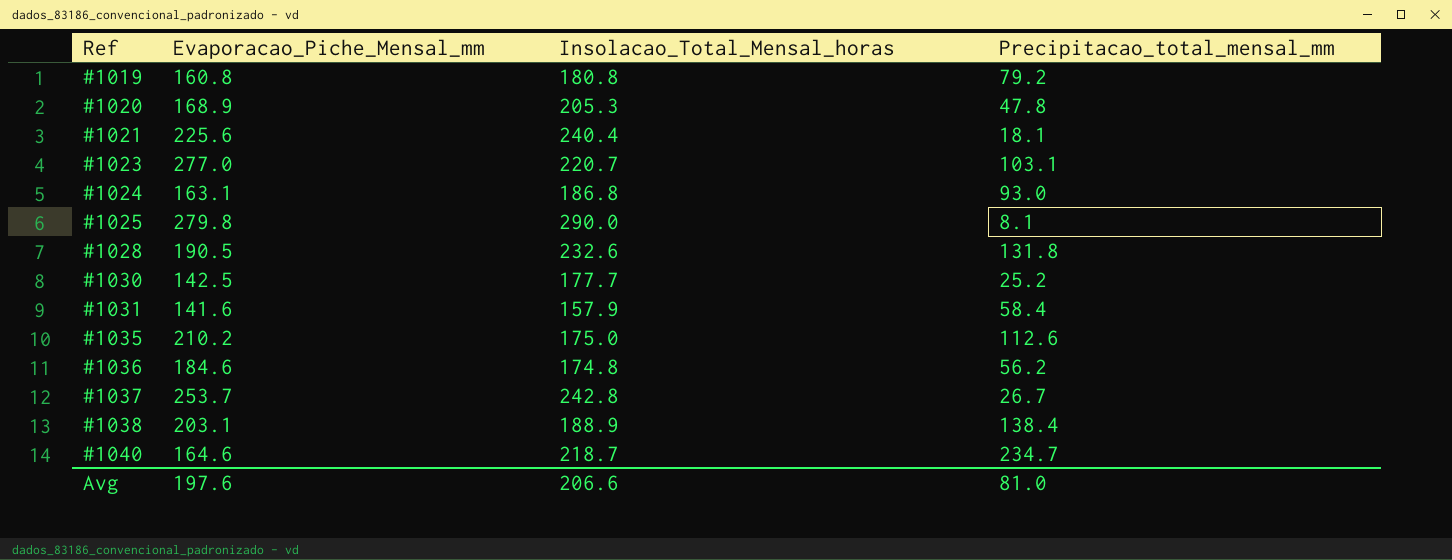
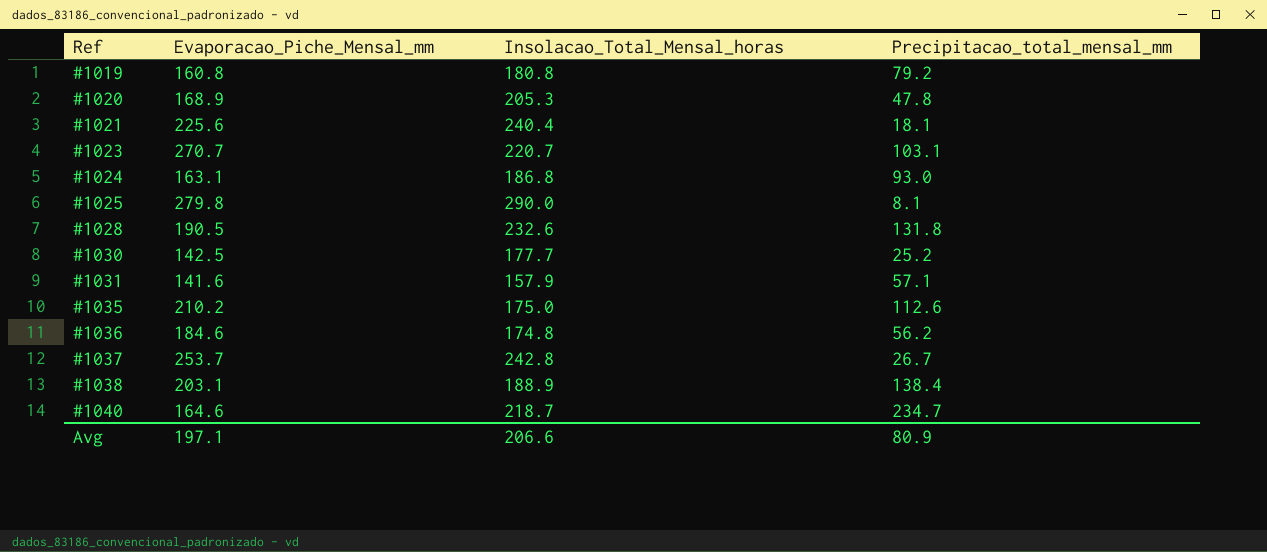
#1023 | Evaporacao_Piche_Mensal_mm: 277.0 -> 270.7
#1031 | Precipitacao_total_mensal_mm: 58.4 -> 57.1
Avg | Evaporacao_Piche_Mensal_mm: 197.6 -> 197.1
Avg | Precipitacao_total_mensal_mm: 81.0 -> 80.9

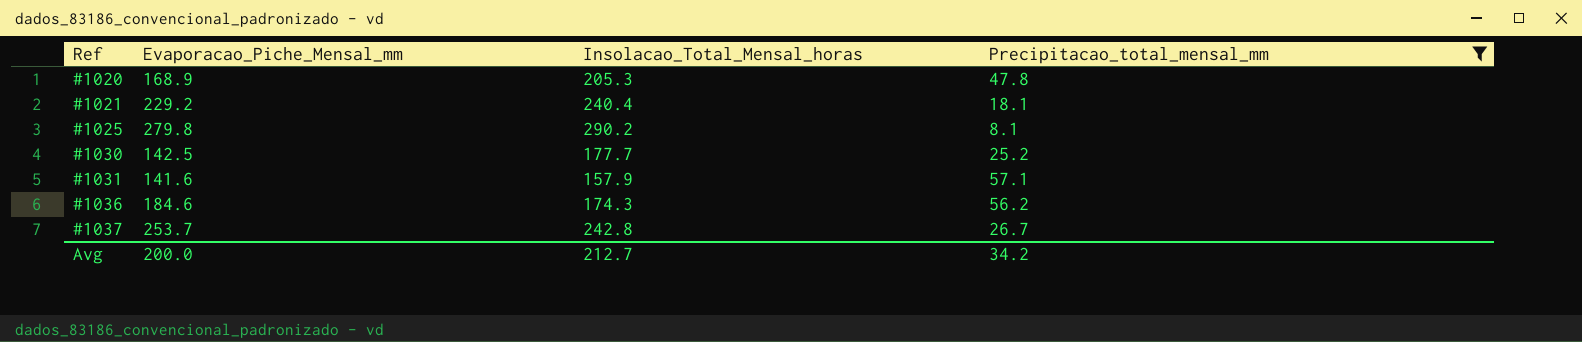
filter: none -> Precipitacao_total_mensal_mm <= 57.1
#1021 | Evaporacao_Piche_Mensal_mm: 225.6 -> 229.2
#1025 | Insolacao_Total_Mensal_horas: 290.0 -> 290.2
#1036 | Insolacao_Total_Mensal_horas: 174.8 -> 174.3
Avg | Evaporacao_Piche_Mensal_mm: 197.1 -> 200.0
Avg | Insolacao_Total_Mensal_horas: 206.6 -> 212.7
Avg | Precipitacao_total_mensal_mm: 80.9 -> 34.2

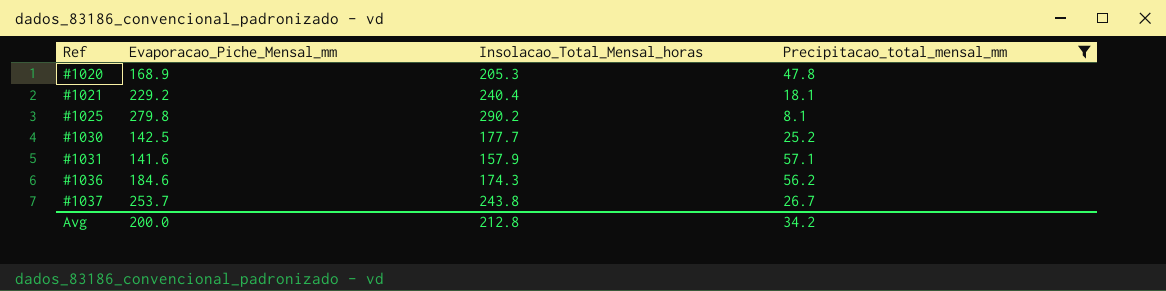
#1037 | Insolacao_Total_Mensal_horas: 242.8 -> 243.8
Avg | Insolacao_Total_Mensal_horas: 212.7 -> 212.8

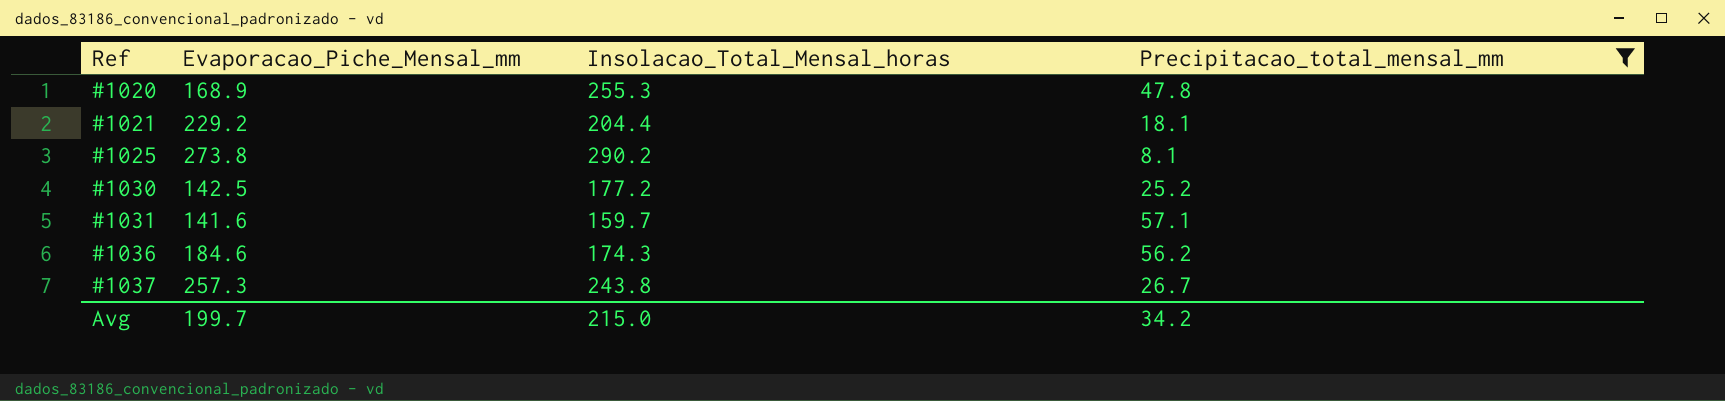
#1020 | Insolacao_Total_Mensal_horas: 205.3 -> 255.3
#1021 | Insolacao_Total_Mensal_horas: 240.4 -> 204.4
#1025 | Evaporacao_Piche_Mensal_mm: 279.8 -> 273.8
#1030 | Insolacao_Total_Mensal_horas: 177.7 -> 177.2
#1031 | Insolacao_Total_Mensal_horas: 157.9 -> 159.7
#1037 | Evaporacao_Piche_Mensal_mm: 253.7 -> 257.3
Avg | Evaporacao_Piche_Mensal_mm: 200.0 -> 199.7
Avg | Insolacao_Total_Mensal_horas: 212.8 -> 215.0

